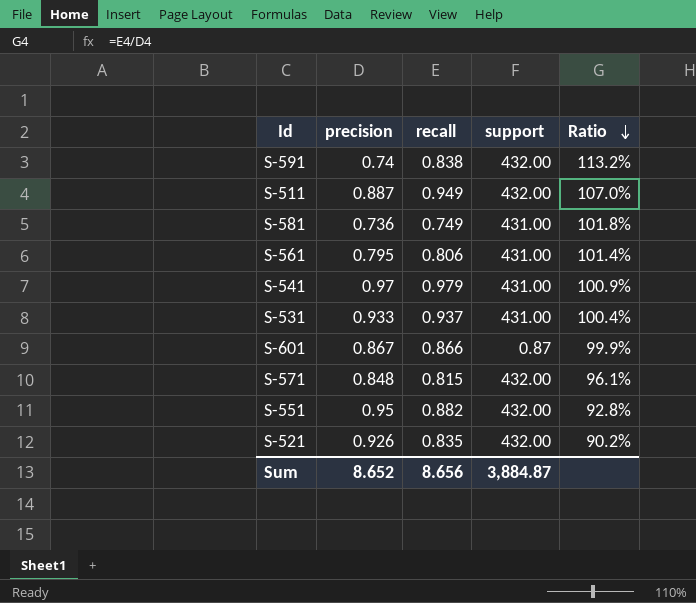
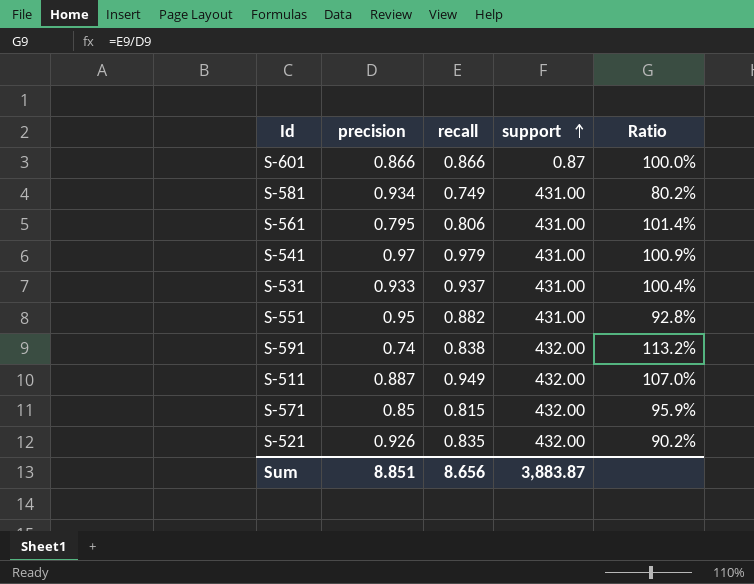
row order: Ratio descending -> support ascending
S-601 | precision: 0.867 -> 0.866
S-601 | Ratio: 99.9% -> 100.0%
S-581 | precision: 0.736 -> 0.934
S-581 | Ratio: 101.8% -> 80.2%
S-551 | support: 432.00 -> 431.00
S-571 | precision: 0.848 -> 0.85
S-571 | Ratio: 96.1% -> 95.9%
Sum | precision: 8.652 -> 8.851
Sum | support: 3,884.87 -> 3,883.87

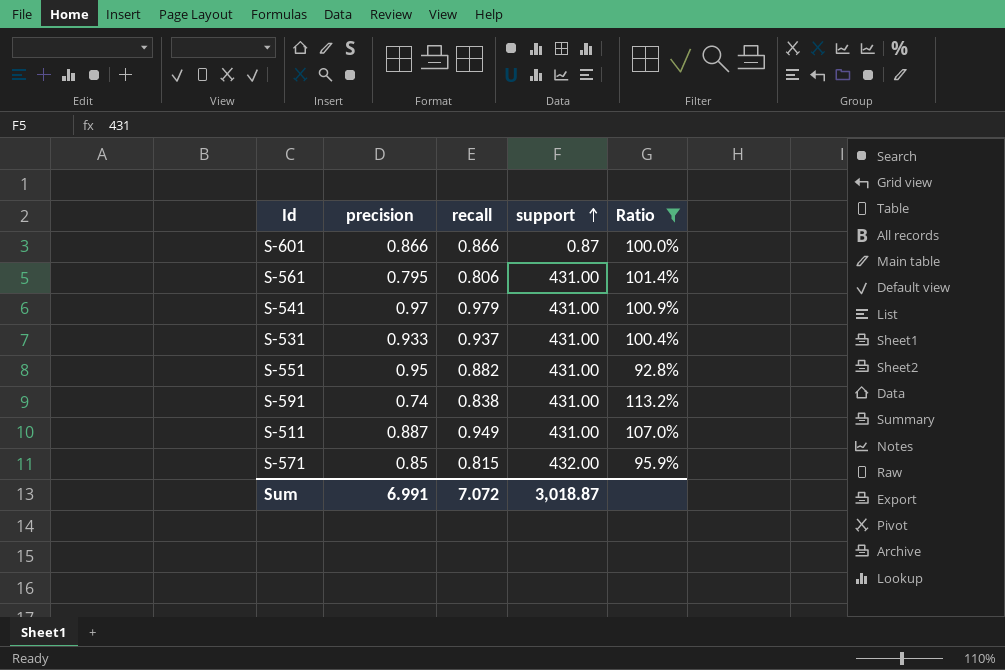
filter: none -> Ratio >= 92.8%
S-591 | support: 432.00 -> 431.00
S-511 | support: 432.00 -> 431.00
Sum | precision: 8.851 -> 6.991
Sum | recall: 8.656 -> 7.072
Sum | support: 3,883.87 -> 3,018.87

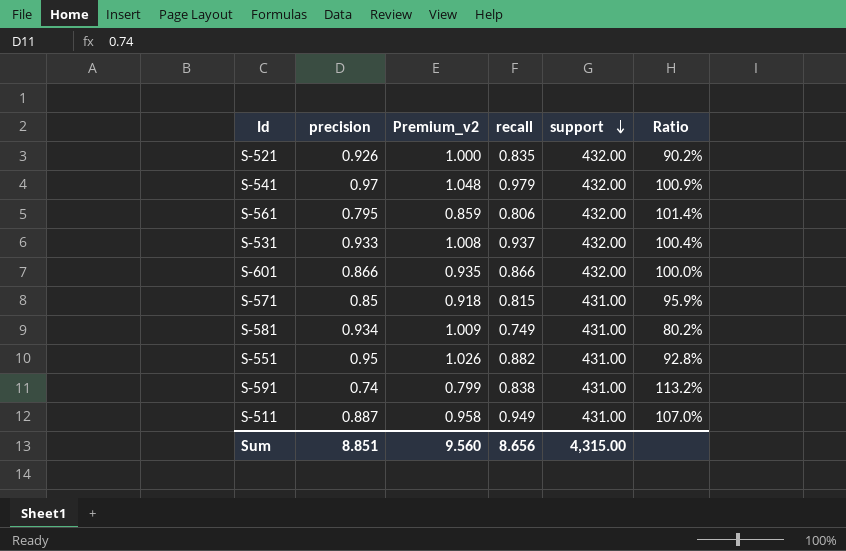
filter: Ratio >= 92.8% -> none
row order: support ascending -> support descending
column Premium_v2 | formula: none -> [precision] * 1.08
S-541 | support: 431.00 -> 432.00
S-561 | support: 431.00 -> 432.00
S-531 | support: 431.00 -> 432.00
S-601 | support: 0.87 -> 432.00
S-571 | support: 432.00 -> 431.00
Sum | precision: 6.991 -> 8.851
Sum | recall: 7.072 -> 8.656
Sum | support: 3,018.87 -> 4,315.00

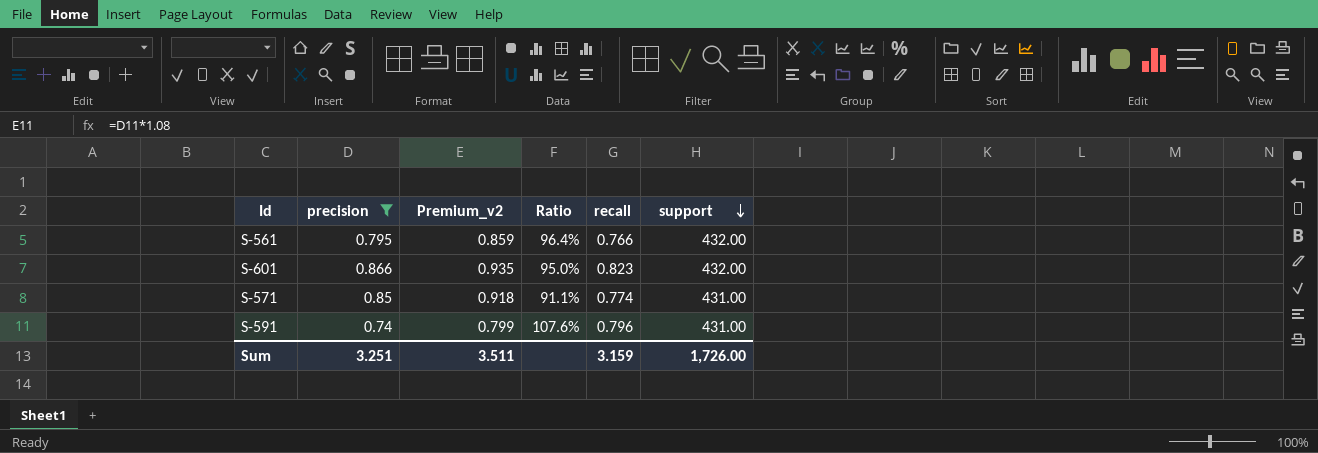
filter: none -> precision <= 0.866
column Ratio | position: 6 -> 4
S-561 | Ratio: 101.4% -> 96.4%
S-561 | recall: 0.806 -> 0.766
S-601 | Ratio: 100.0% -> 95.0%
S-601 | recall: 0.866 -> 0.823
S-571 | Ratio: 95.9% -> 91.1%
S-571 | recall: 0.815 -> 0.774
S-591 | Ratio: 113.2% -> 107.6%
S-591 | recall: 0.838 -> 0.796
Sum | precision: 8.851 -> 3.251
Sum | Premium_v2: 9.560 -> 3.511
Sum | recall: 8.656 -> 3.159
Sum | support: 4,315.00 -> 1,726.00

